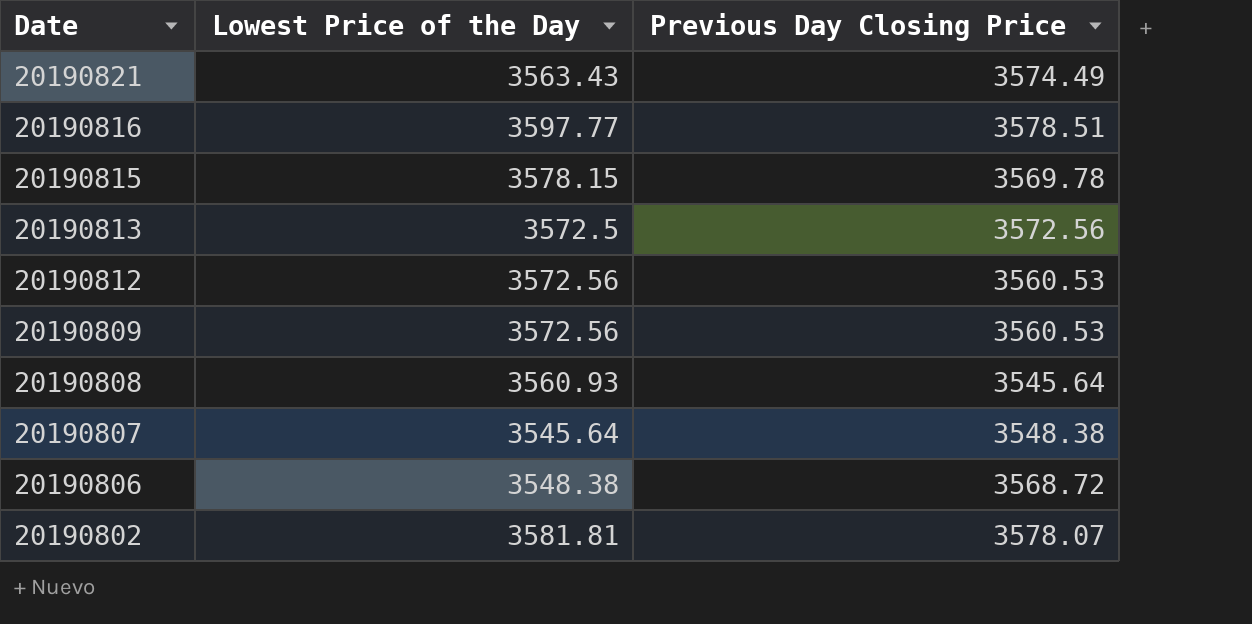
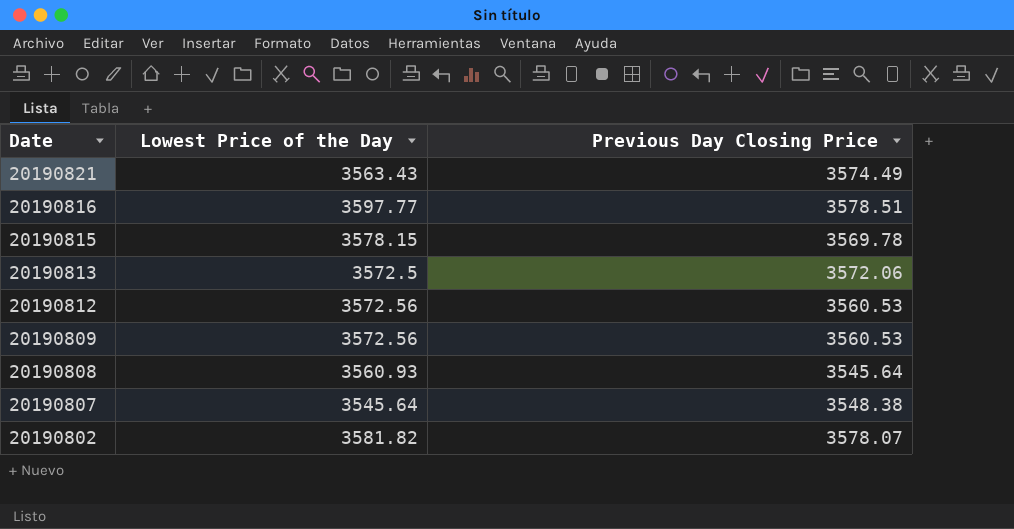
row 20190806: 3548.38 | 3568.72 -> none
20190813 | Previous Day Closing Price: 3572.56 -> 3572.06
20190802 | Lowest Price of the Day: 3581.81 -> 3581.82

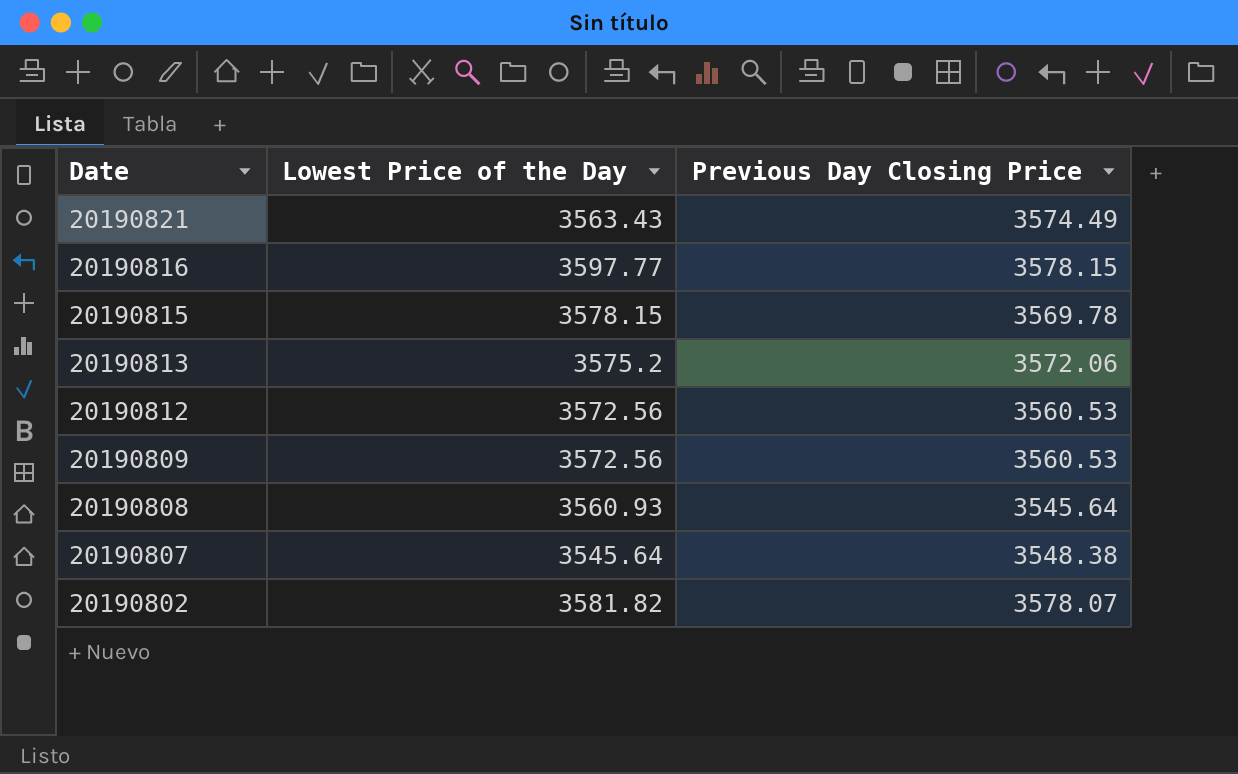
20190816 | Previous Day Closing Price: 3578.51 -> 3578.15
20190813 | Lowest Price of the Day: 3572.5 -> 3575.2

